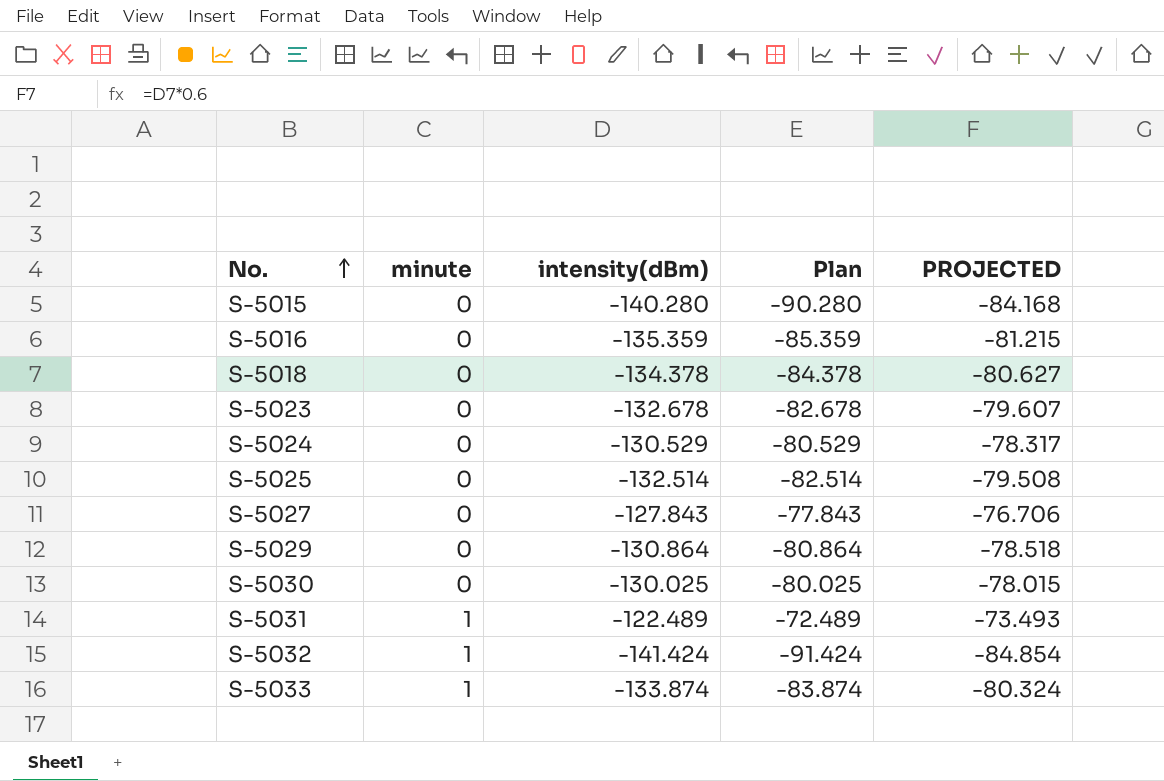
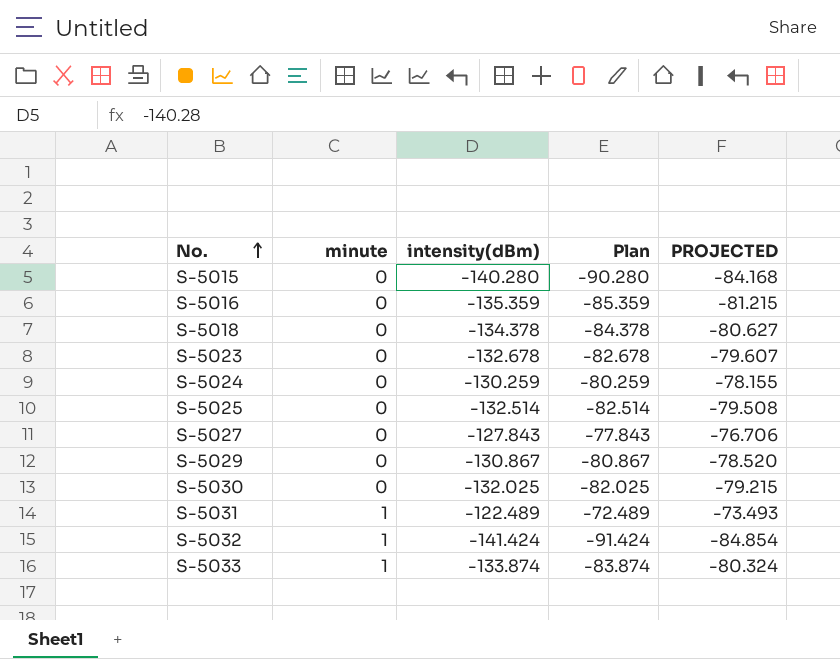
S-5024 | intensity(dBm): -130.529 -> -130.259
S-5024 | Plan: -80.529 -> -80.259
S-5024 | PROJECTED: -78.317 -> -78.155
S-5029 | intensity(dBm): -130.864 -> -130.867
S-5029 | Plan: -80.864 -> -80.867
S-5029 | PROJECTED: -78.518 -> -78.520
S-5030 | intensity(dBm): -130.025 -> -132.025
S-5030 | Plan: -80.025 -> -82.025
S-5030 | PROJECTED: -78.015 -> -79.215

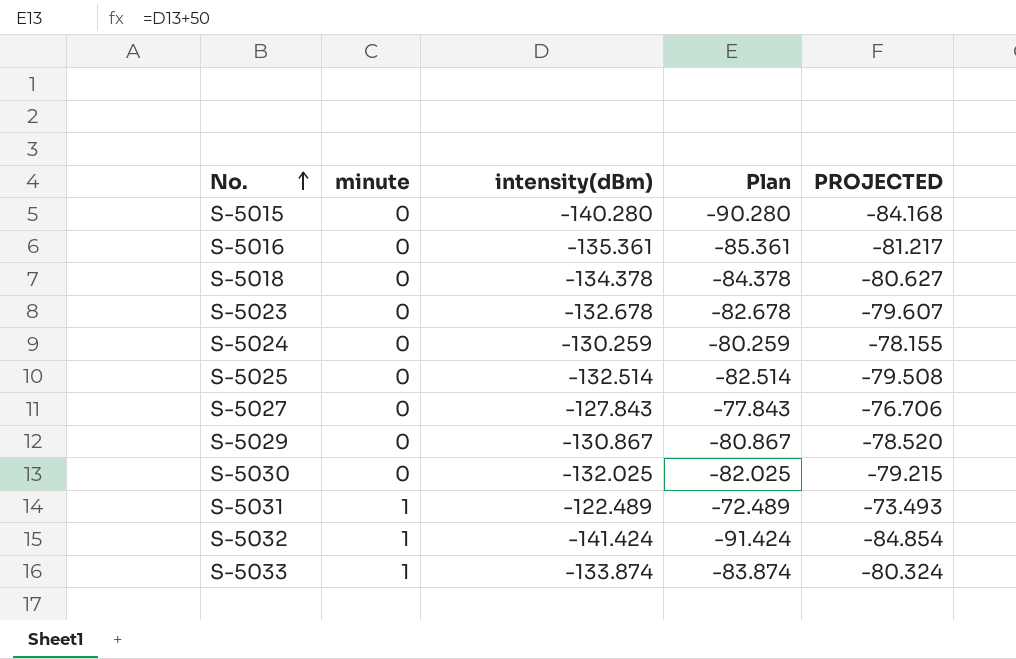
S-5016 | intensity(dBm): -135.359 -> -135.361
S-5016 | Plan: -85.359 -> -85.361
S-5016 | PROJECTED: -81.215 -> -81.217

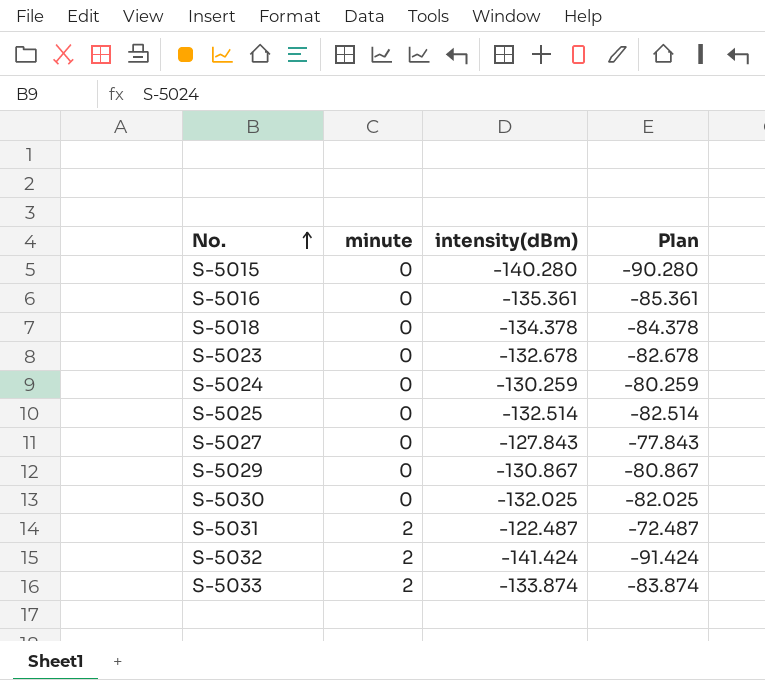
column PROJECTED | formula: [intensity(dBm)] * 0.6 -> none
S-5031 | minute: 1 -> 2
S-5031 | intensity(dBm): -122.489 -> -122.487
S-5031 | Plan: -72.489 -> -72.487
S-5032 | minute: 1 -> 2
S-5033 | minute: 1 -> 2

